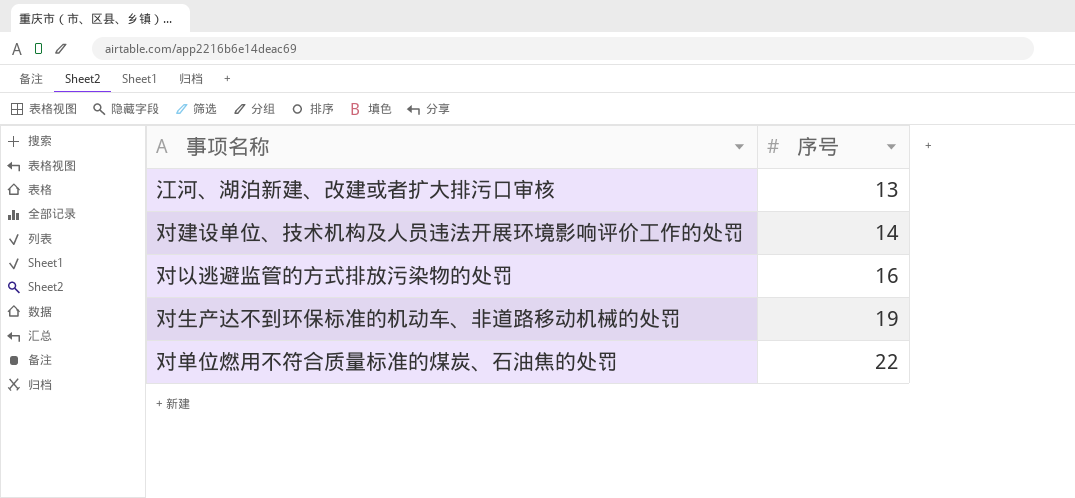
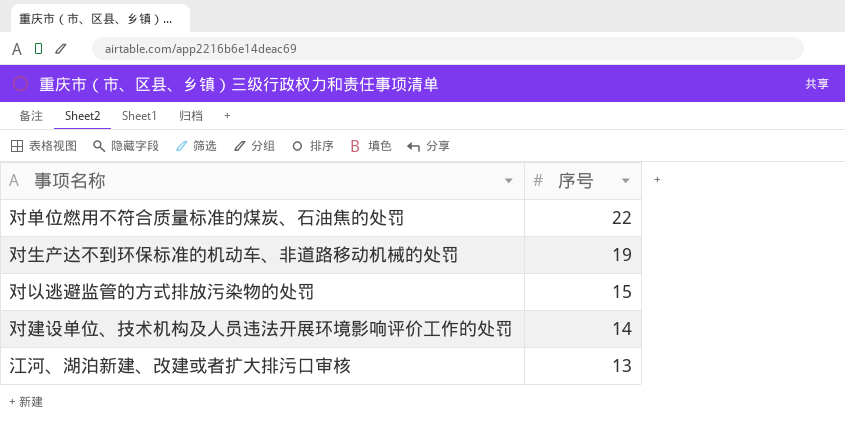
row order: 序号 ascending -> 序号 descending
对以逃避监管的方式排放污染物的处罚 | 序号: 16 -> 15

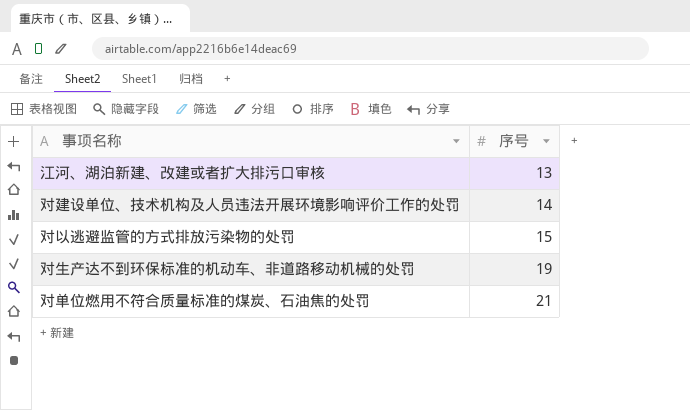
row order: 序号 descending -> 序号 ascending
对单位燃用不符合质量标准的煤炭、石油焦的处罚 | 序号: 22 -> 21

